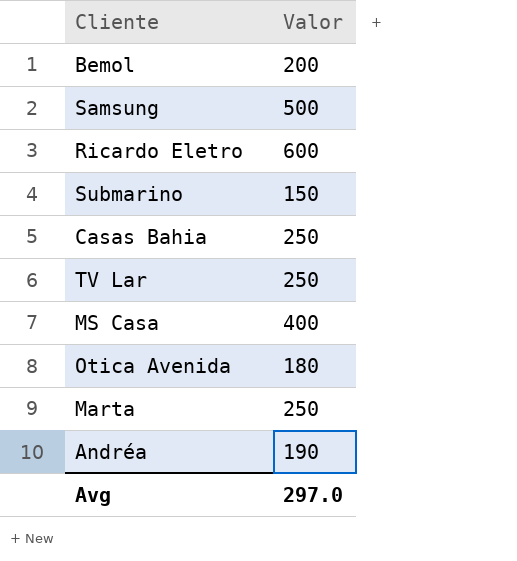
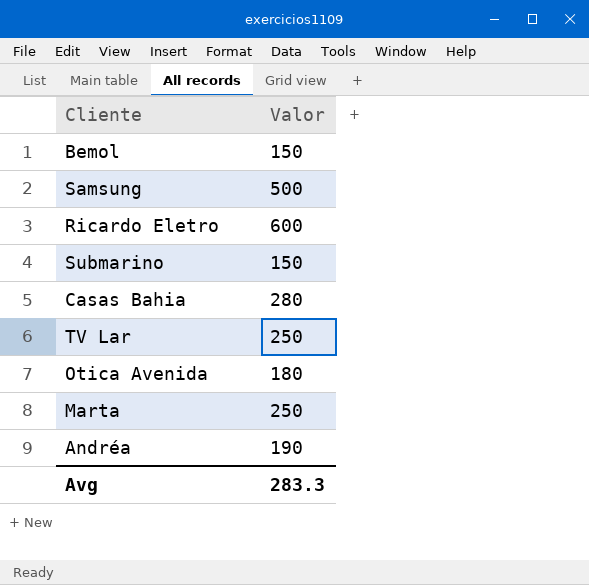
row MS Casa: 400 -> none
Bemol | Valor: 200 -> 150
Casas Bahia | Valor: 250 -> 280
Avg | Valor: 297.0 -> 283.3

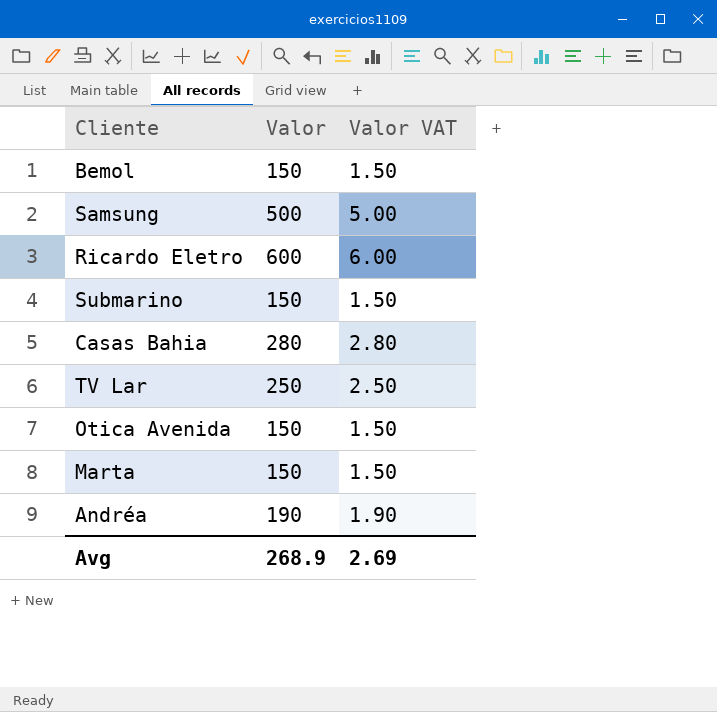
column Valor VAT | formula: none -> [Valor] * 0.01
Otica Avenida | Valor: 180 -> 150
Marta | Valor: 250 -> 150
Avg | Valor: 283.3 -> 268.9

